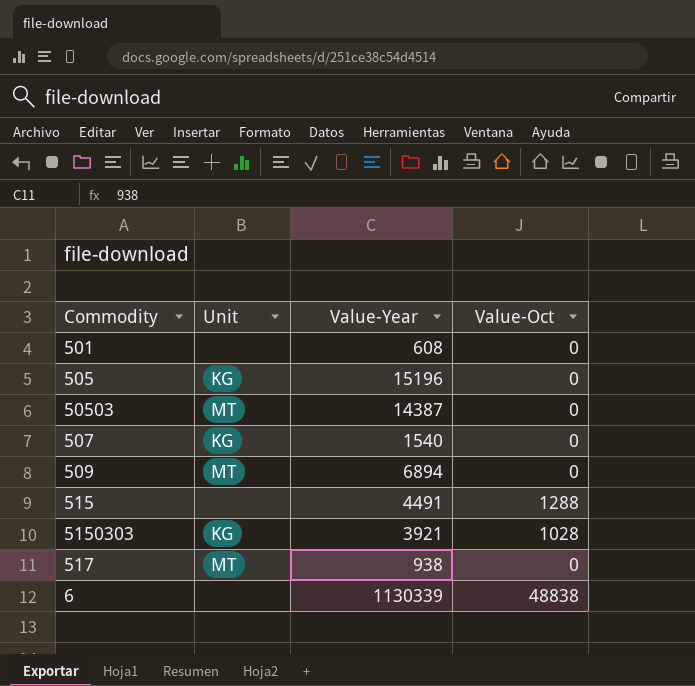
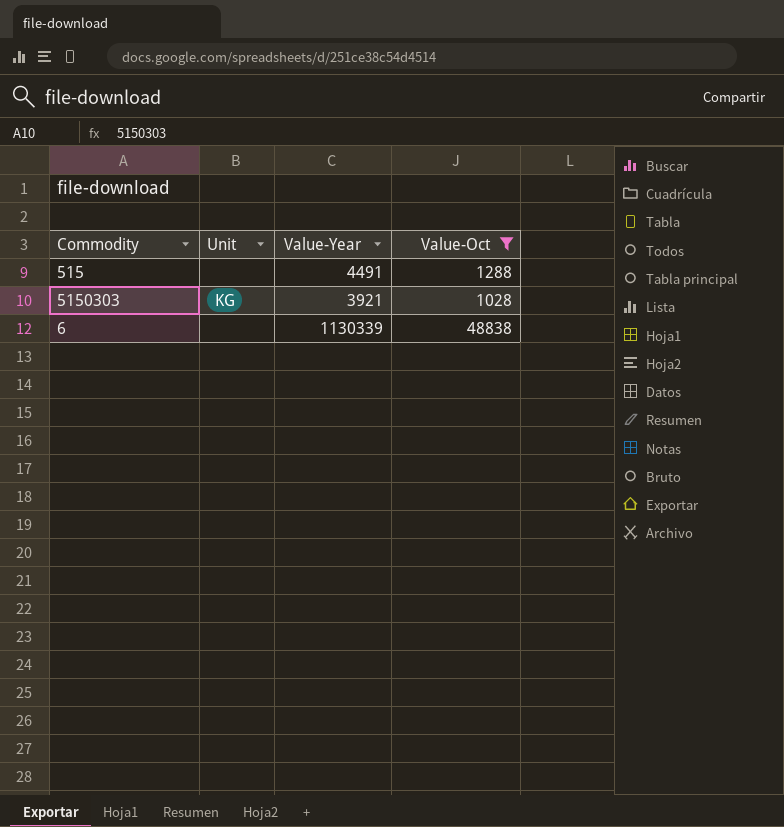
filter: none -> Value-Oct != 0

